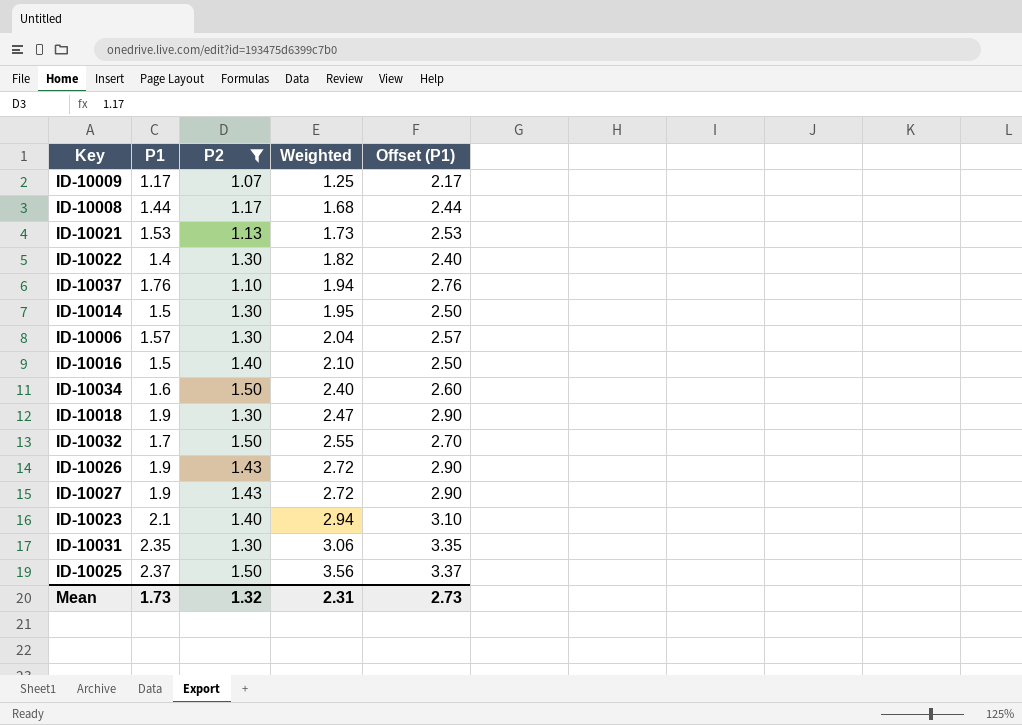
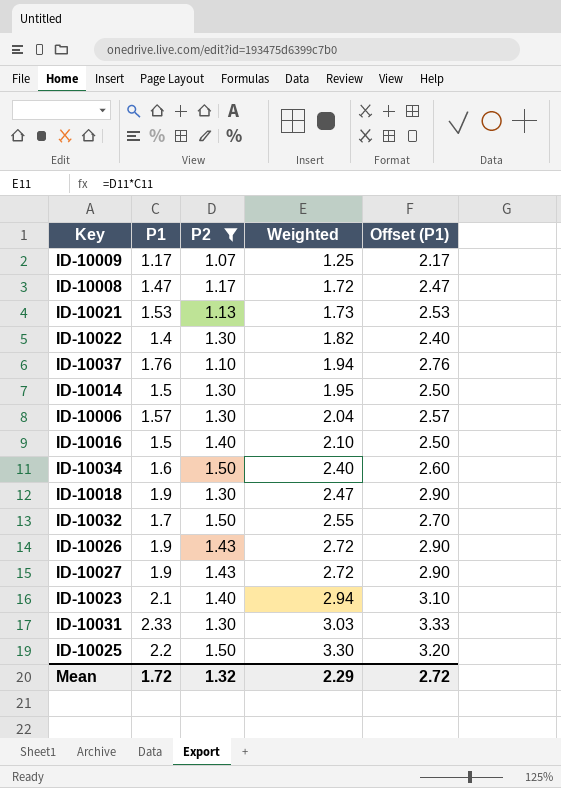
ID-10008 | P1: 1.44 -> 1.47
ID-10008 | Weighted: 1.68 -> 1.72
ID-10008 | Offset (P1): 2.44 -> 2.47
ID-10031 | P1: 2.35 -> 2.33
ID-10031 | Weighted: 3.06 -> 3.03
ID-10031 | Offset (P1): 3.35 -> 3.33
ID-10025 | P1: 2.37 -> 2.2
ID-10025 | Weighted: 3.56 -> 3.30
ID-10025 | Offset (P1): 3.37 -> 3.20
Mean | P1: 1.73 -> 1.72
Mean | Weighted: 2.31 -> 2.29
Mean | Offset (P1): 2.73 -> 2.72

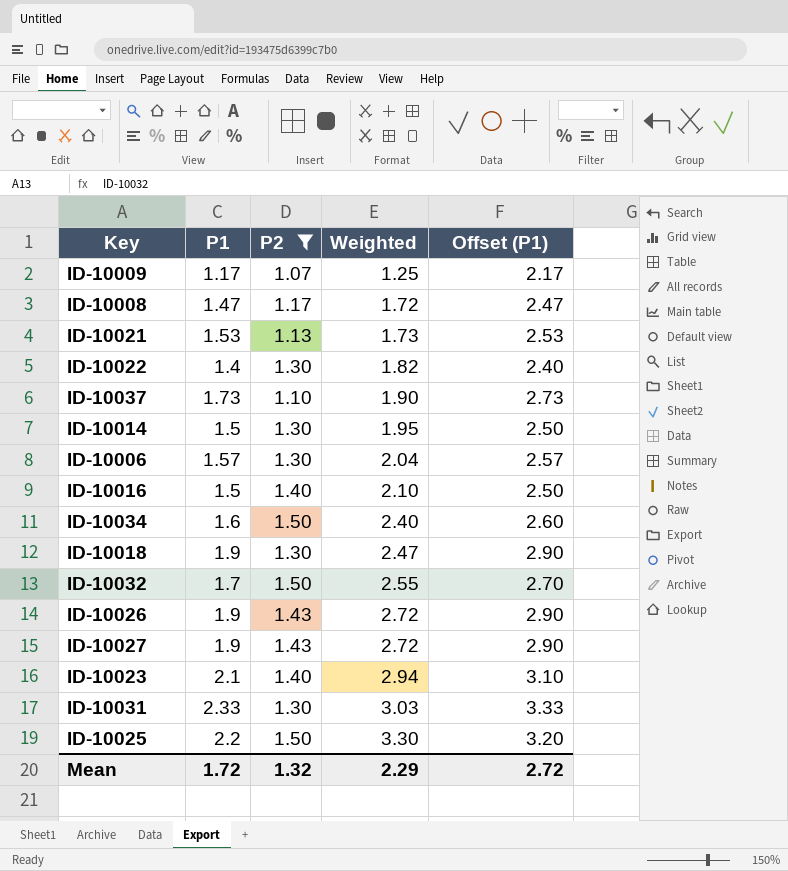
ID-10037 | P1: 1.76 -> 1.73
ID-10037 | Weighted: 1.94 -> 1.90
ID-10037 | Offset (P1): 2.76 -> 2.73

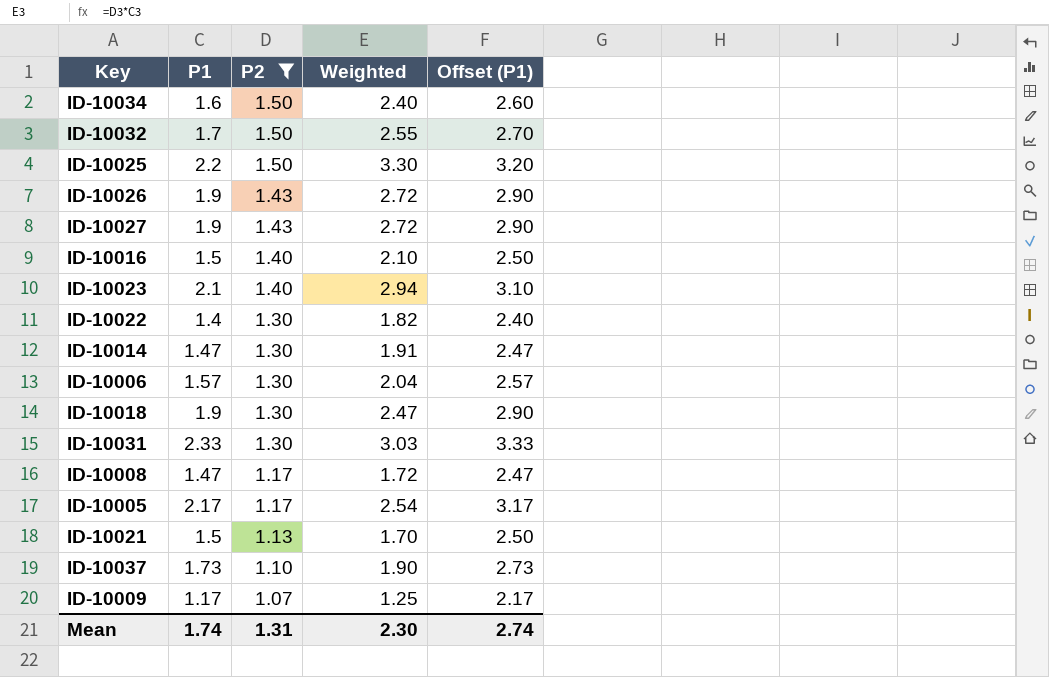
row order: Weighted ascending -> P2 descending
ID-10014 | P1: 1.5 -> 1.47
ID-10014 | Weighted: 1.95 -> 1.91
ID-10014 | Offset (P1): 2.50 -> 2.47
row ID-10005: none -> 2.17 | 1.17 | 2.54 | 3.17
ID-10021 | P1: 1.53 -> 1.5
ID-10021 | Weighted: 1.73 -> 1.70
ID-10021 | Offset (P1): 2.53 -> 2.50
Mean | P1: 1.72 -> 1.74
Mean | P2: 1.32 -> 1.31
Mean | Weighted: 2.29 -> 2.30
Mean | Offset (P1): 2.72 -> 2.74

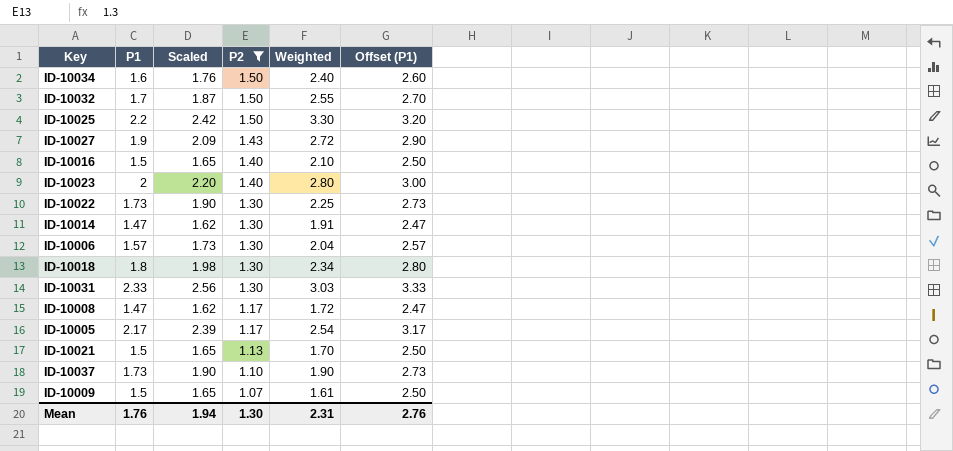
column Scaled | formula: none -> [P1] * 1.1
row ID-10026: 1.9 | 1.43 | 2.72 | 2.90 -> none
ID-10023 | P1: 2.1 -> 2
ID-10023 | Weighted: 2.94 -> 2.80
ID-10023 | Offset (P1): 3.10 -> 3.00
ID-10022 | P1: 1.4 -> 1.73
ID-10022 | Weighted: 1.82 -> 2.25
ID-10022 | Offset (P1): 2.40 -> 2.73
ID-10018 | P1: 1.9 -> 1.8
ID-10018 | Weighted: 2.47 -> 2.34
ID-10018 | Offset (P1): 2.90 -> 2.80
ID-10009 | P1: 1.17 -> 1.5
ID-10009 | Weighted: 1.25 -> 1.61
ID-10009 | Offset (P1): 2.17 -> 2.50
Mean | P1: 1.74 -> 1.76
Mean | P2: 1.31 -> 1.30
Mean | Weighted: 2.30 -> 2.31
Mean | Offset (P1): 2.74 -> 2.76

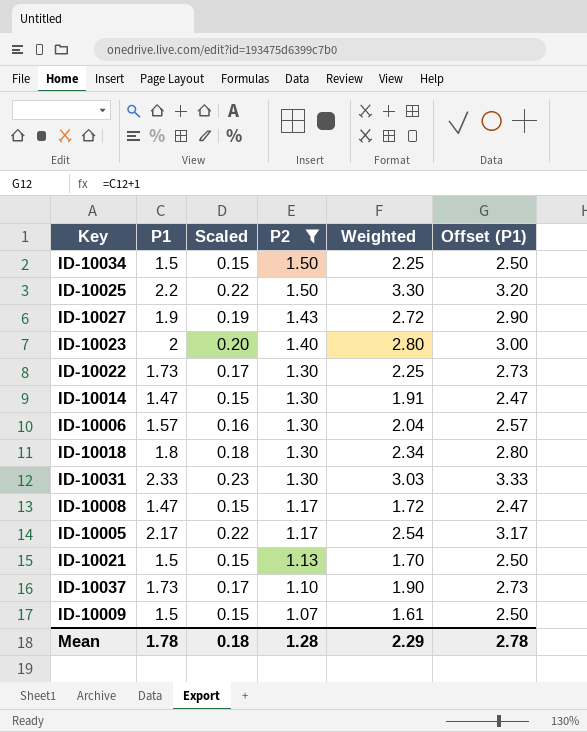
column Scaled | formula: [P1] * 1.1 -> [P1] * 0.1
row ID-10032: 1.7 | 1.87 | 1.50 | 2.55 | 2.70 -> none
row ID-10016: 1.5 | 1.65 | 1.40 | 2.10 | 2.50 -> none
ID-10034 | P1: 1.6 -> 1.5
ID-10034 | Weighted: 2.40 -> 2.25
ID-10034 | Offset (P1): 2.60 -> 2.50
Mean | P1: 1.76 -> 1.78
Mean | Scaled: 1.94 -> 0.18
Mean | P2: 1.30 -> 1.28
Mean | Weighted: 2.31 -> 2.29
Mean | Offset (P1): 2.76 -> 2.78

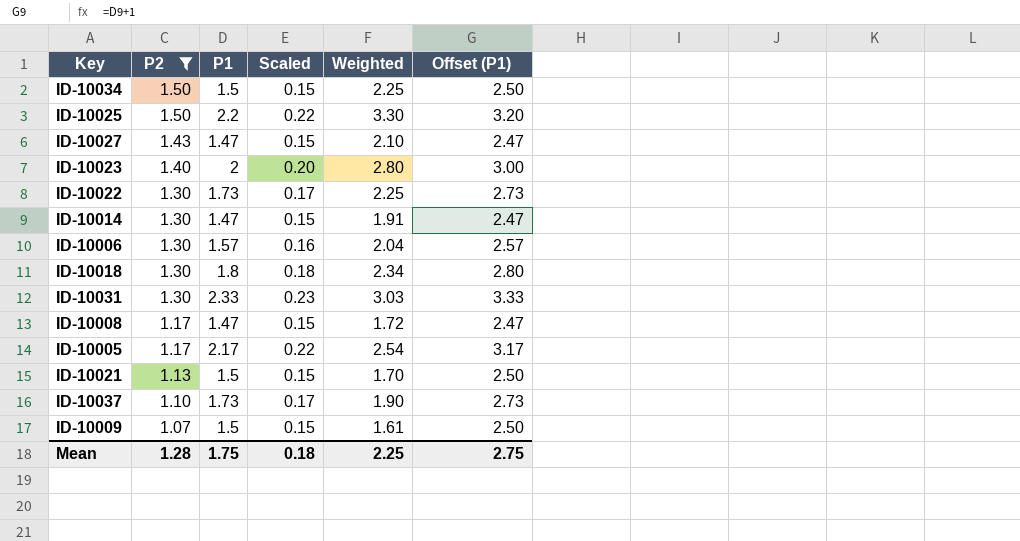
column P2 | position: 4 -> 2
ID-10027 | P1: 1.9 -> 1.47
ID-10027 | Scaled: 0.19 -> 0.15
ID-10027 | Weighted: 2.72 -> 2.10
ID-10027 | Offset (P1): 2.90 -> 2.47
Mean | P1: 1.78 -> 1.75
Mean | Weighted: 2.29 -> 2.25
Mean | Offset (P1): 2.78 -> 2.75

